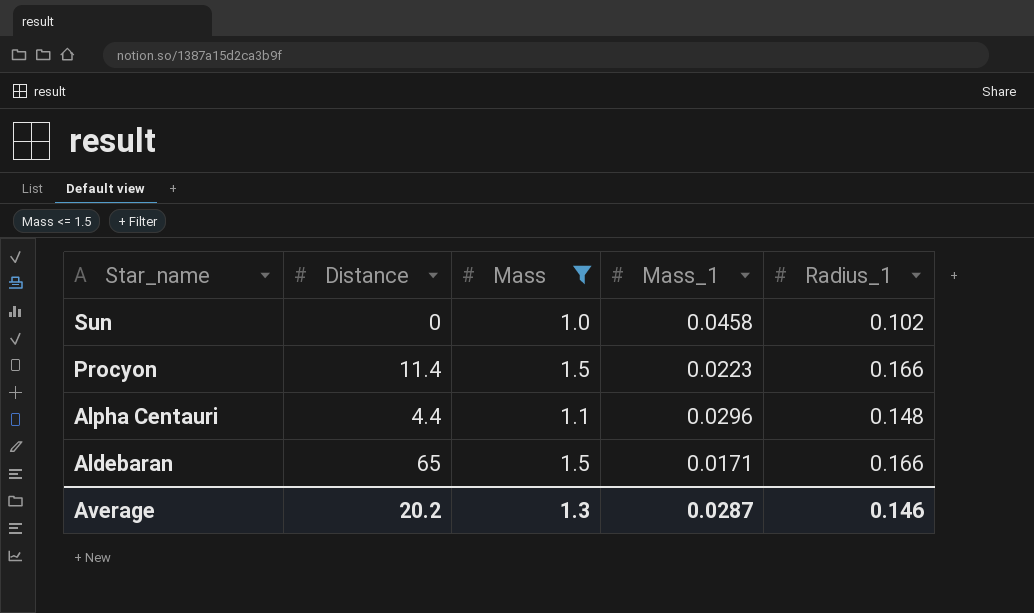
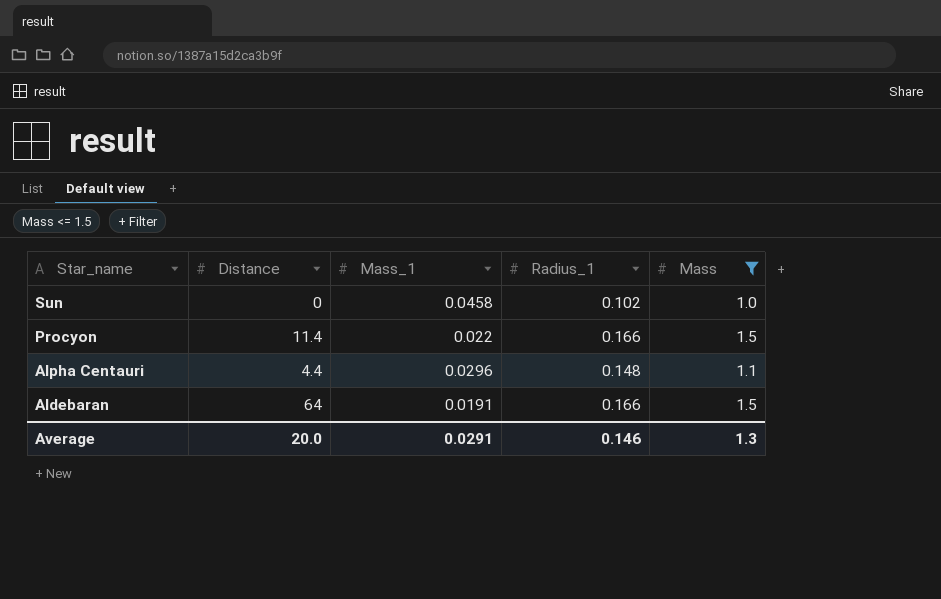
column Mass | position: 3 -> 5
Procyon | Mass_1: 0.0223 -> 0.022
Aldebaran | Distance: 65 -> 64
Aldebaran | Mass_1: 0.0171 -> 0.0191
Average | Distance: 20.2 -> 20.0
Average | Mass_1: 0.0287 -> 0.0291

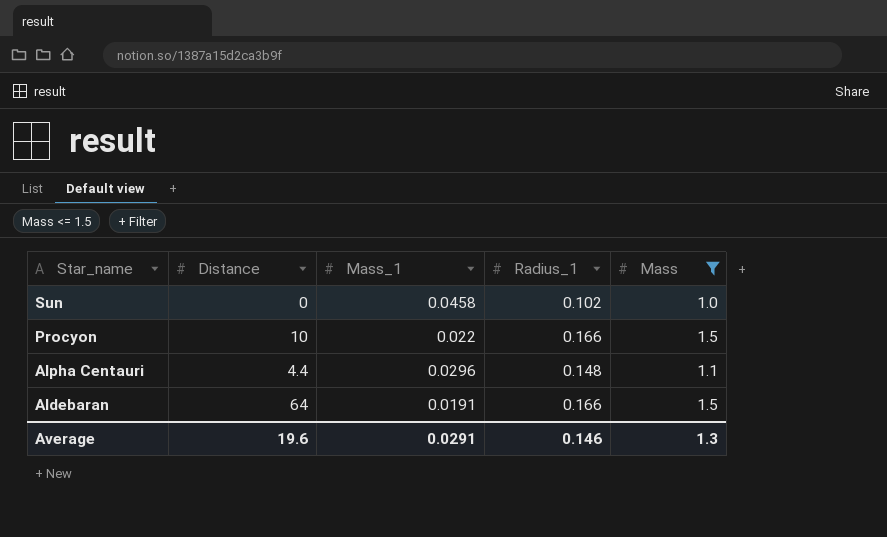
Procyon | Distance: 11.4 -> 10
Average | Distance: 20.0 -> 19.6

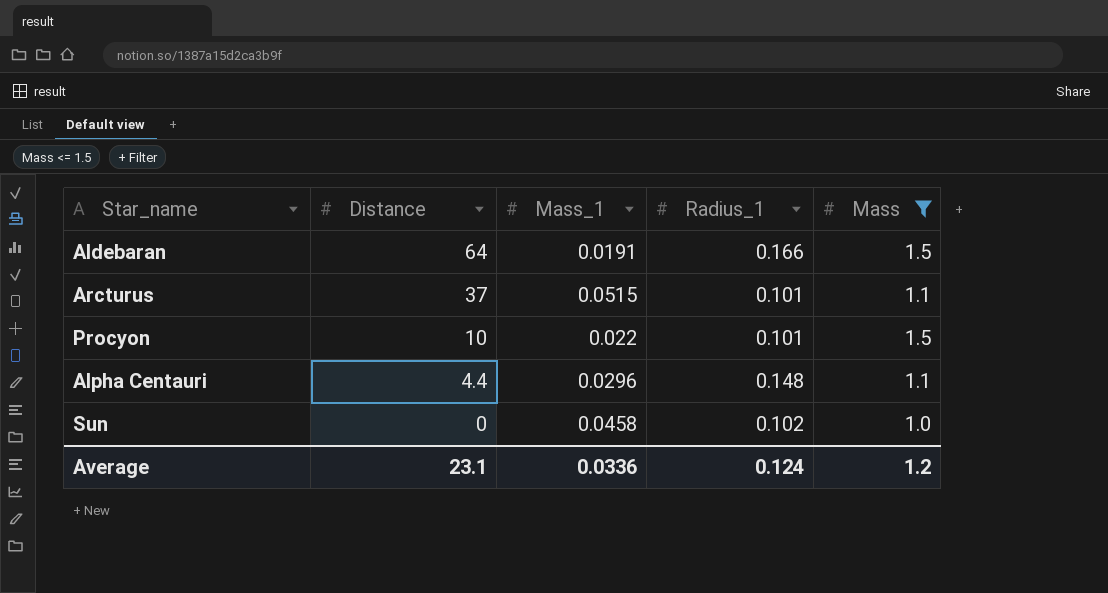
row order: Star_name descending -> Distance descending
row Arcturus: none -> 37 | 0.0515 | 0.101 | 1.1
Procyon | Radius_1: 0.166 -> 0.101
Average | Distance: 19.6 -> 23.1
Average | Mass_1: 0.0291 -> 0.0336
Average | Radius_1: 0.146 -> 0.124
Average | Mass: 1.3 -> 1.2

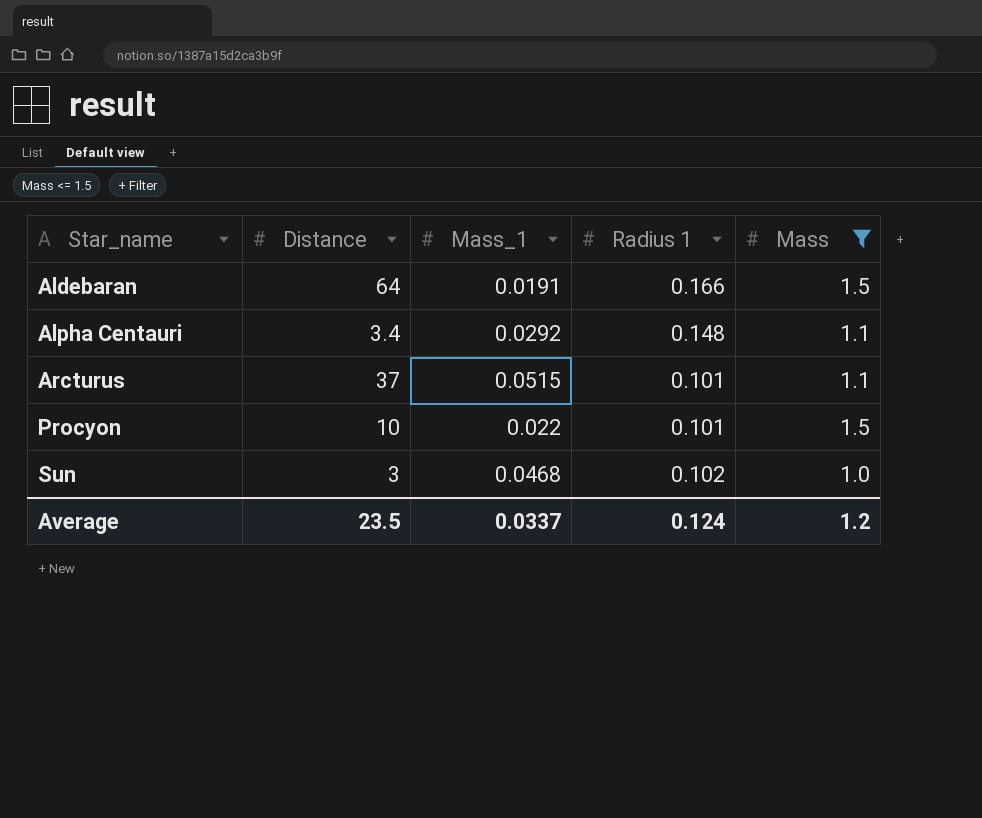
row order: Distance descending -> Star_name ascending
column name: Radius_1 -> Radius 1
Alpha Centauri | Distance: 4.4 -> 3.4
Alpha Centauri | Mass_1: 0.0296 -> 0.0292
Sun | Distance: 0 -> 3
Sun | Mass_1: 0.0458 -> 0.0468
Average | Distance: 23.1 -> 23.5
Average | Mass_1: 0.0336 -> 0.0337

